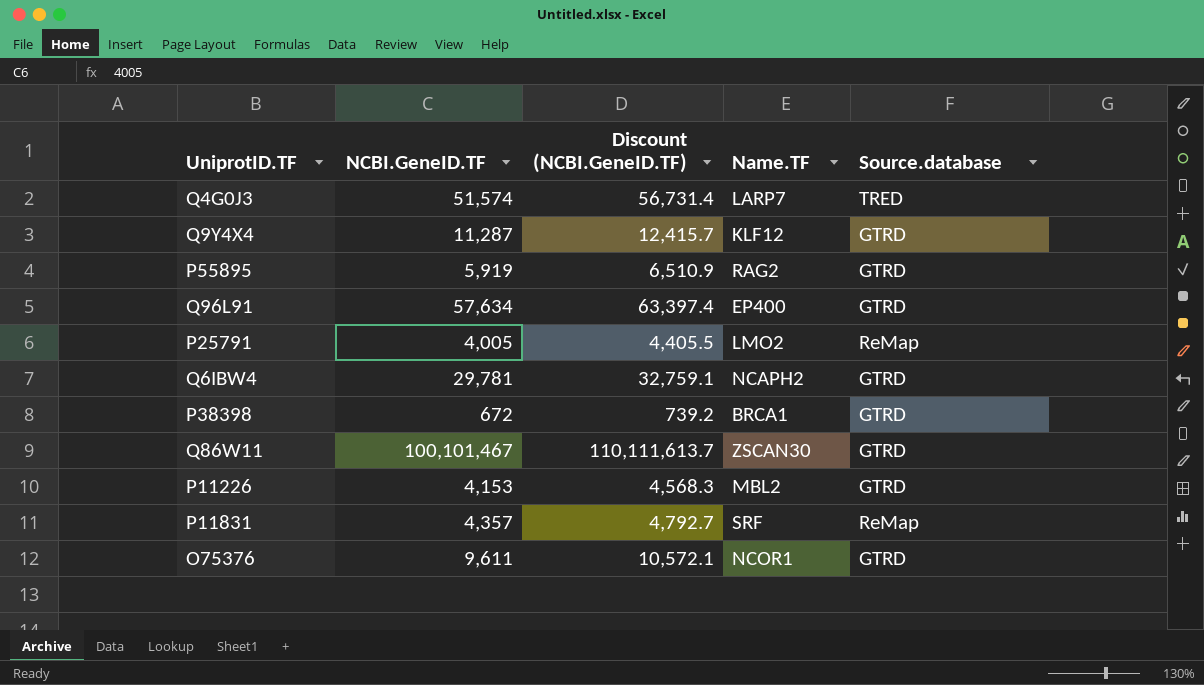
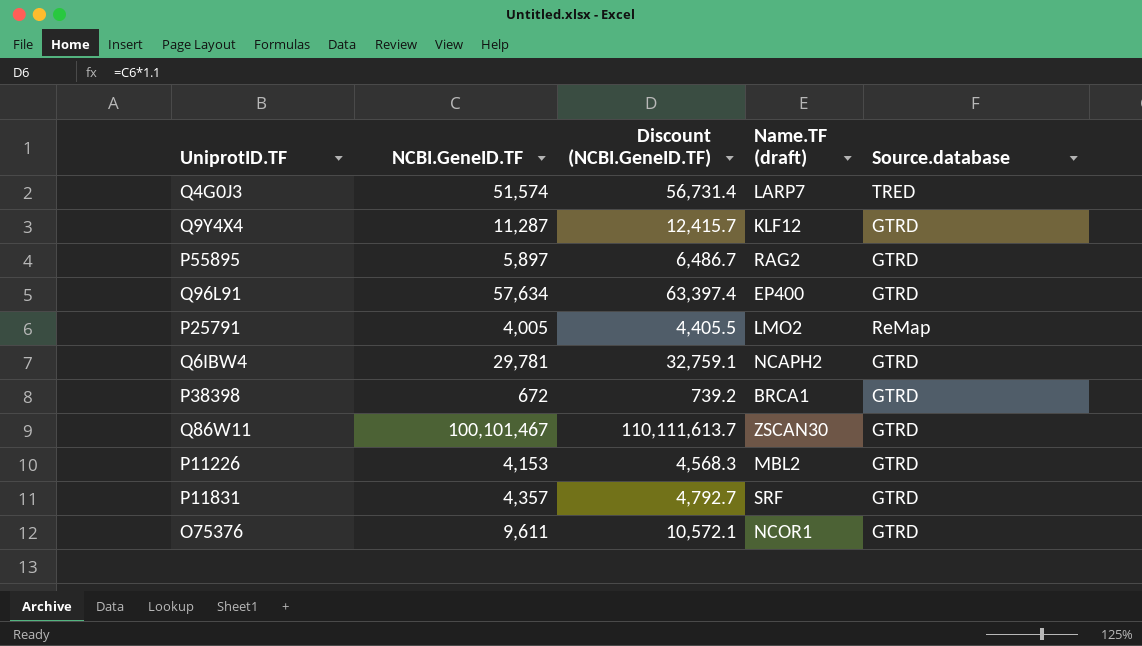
column name: Name.TF -> Name.TF (draft)
P55895 | NCBI.GeneID.TF: 5,919 -> 5,897
P55895 | Discount (NCBI.GeneID.TF): 6,510.9 -> 6,486.7
P11831 | Source.database: ReMap -> GTRD

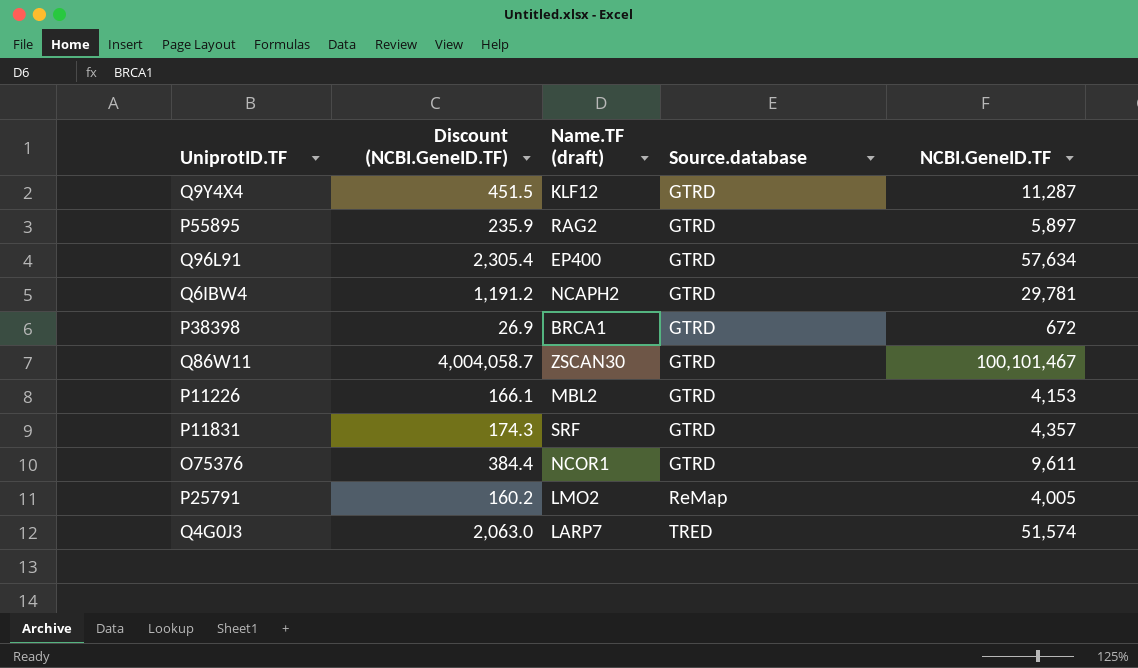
row order: none -> Source.database ascending
column Discount (NCBI.GeneID.TF) | formula: [NCBI.GeneID.TF] * 1.1 -> [NCBI.GeneID.TF] * 0.04
column NCBI.GeneID.TF | position: 2 -> 5

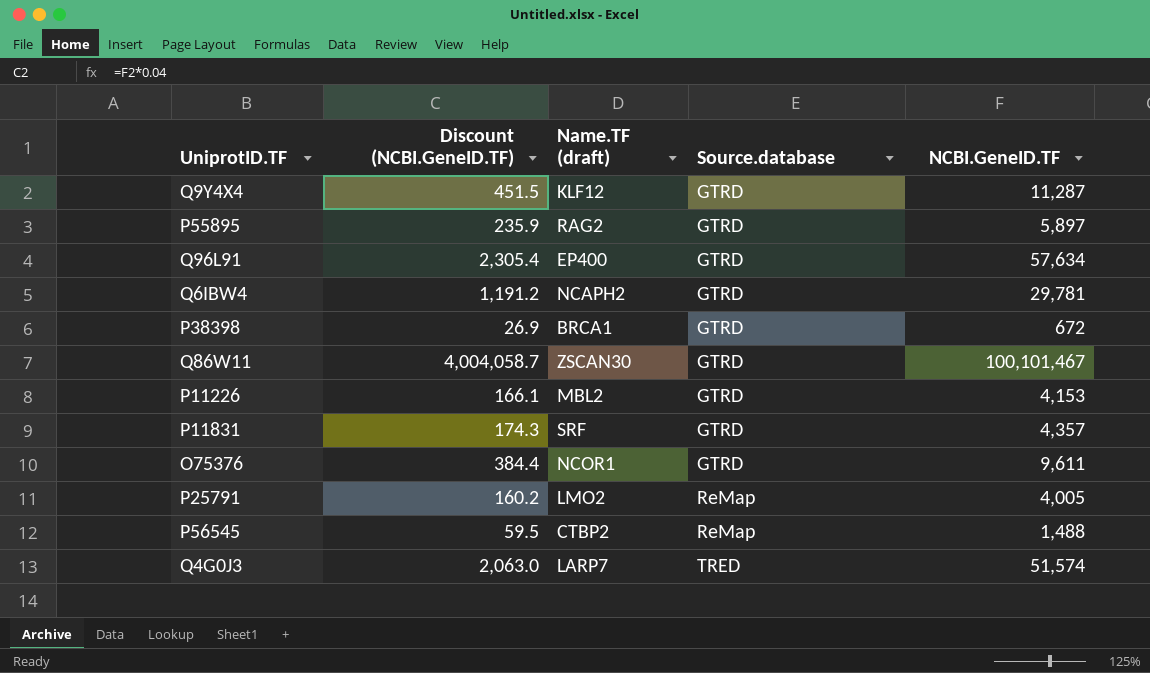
row P56545: none -> 59.5 | CTBP2 | ReMap | 1,488

